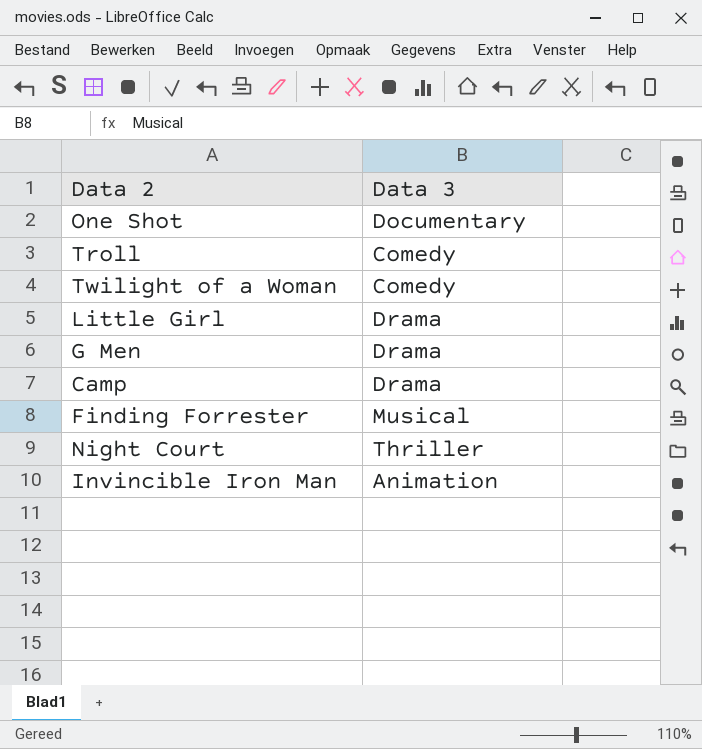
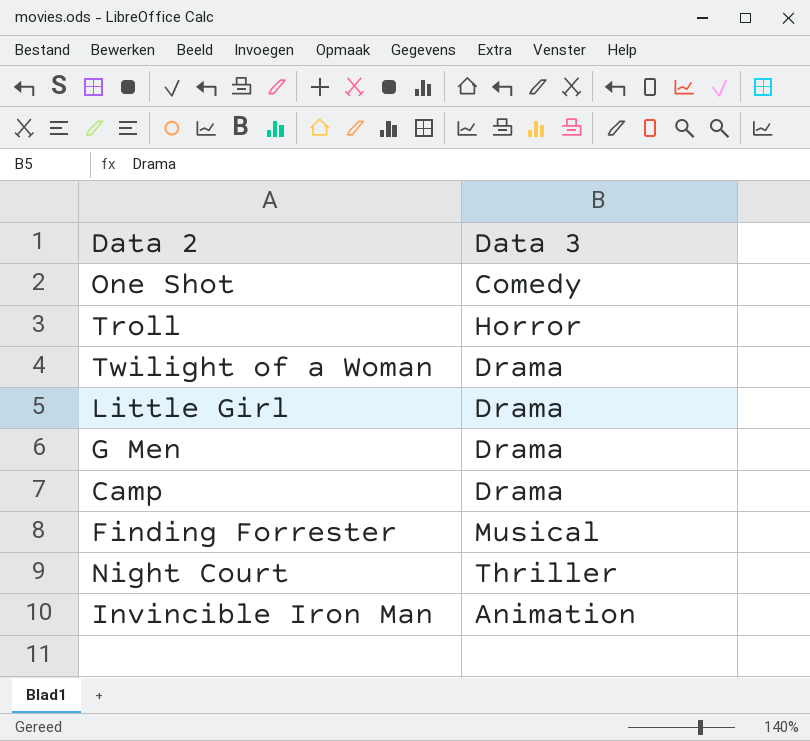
One Shot | Data 3: Documentary -> Comedy
Troll | Data 3: Comedy -> Horror
Twilight of a Woman | Data 3: Comedy -> Drama

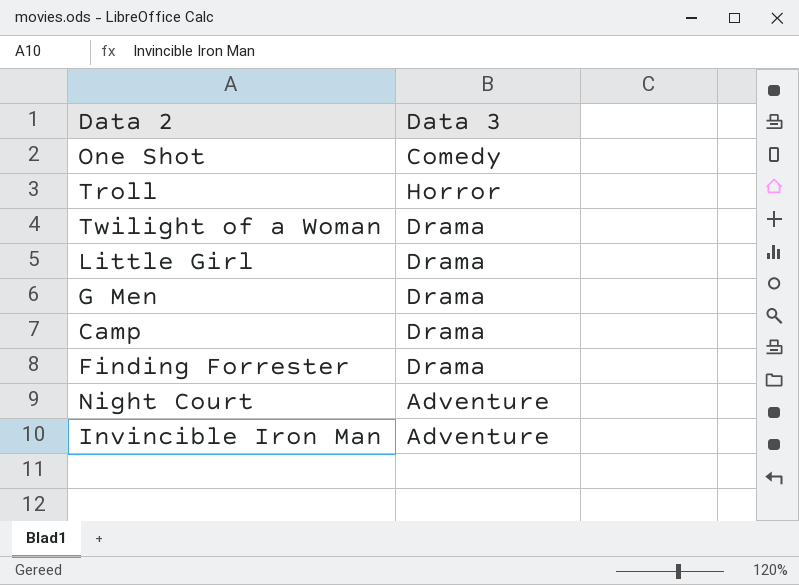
Finding Forrester | Data 3: Musical -> Drama
Night Court | Data 3: Thriller -> Adventure
Invincible Iron Man | Data 3: Animation -> Adventure

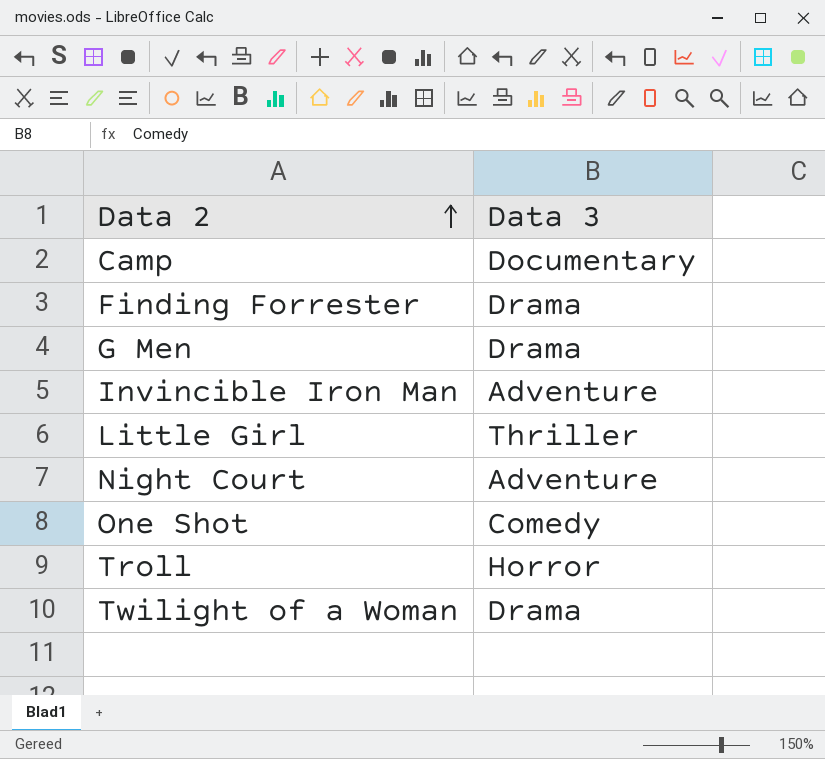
row order: none -> Data 2 ascending
Camp | Data 3: Drama -> Documentary
Little Girl | Data 3: Drama -> Thriller

